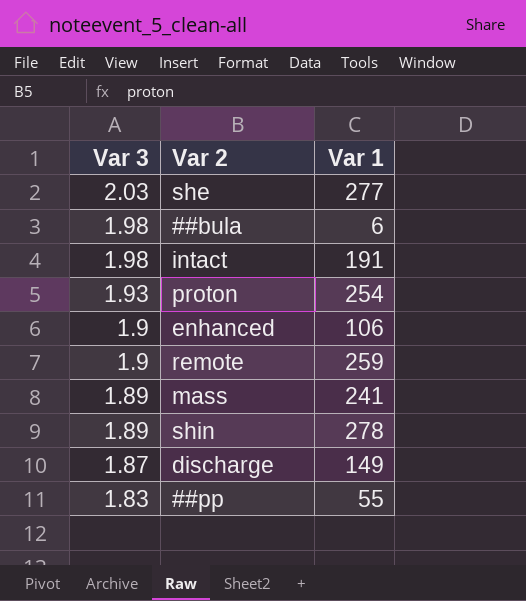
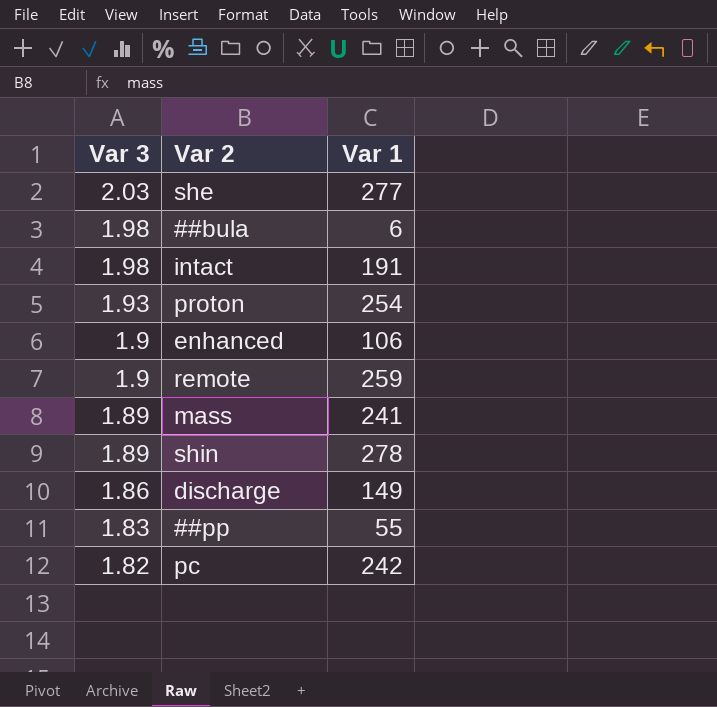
discharge | Var 3: 1.87 -> 1.86
row pc: none -> 1.82 | 242

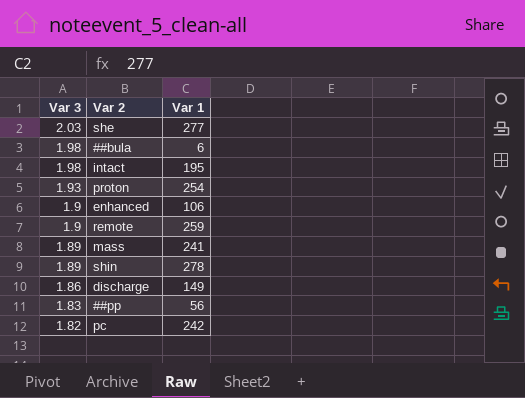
intact | Var 1: 191 -> 195
##pp | Var 1: 55 -> 56

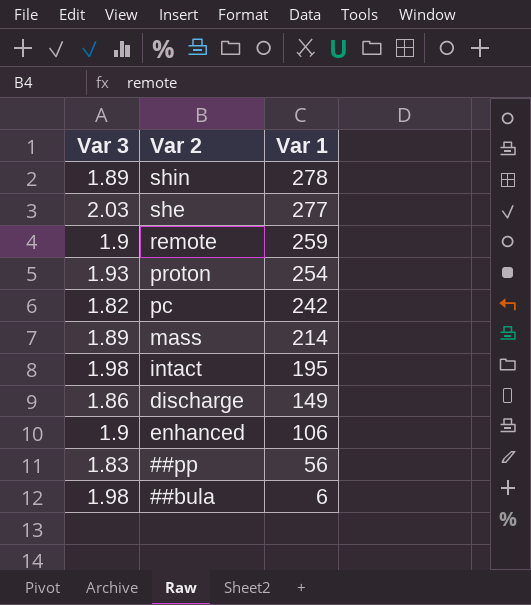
row order: Var 3 descending -> Var 1 descending
mass | Var 1: 241 -> 214

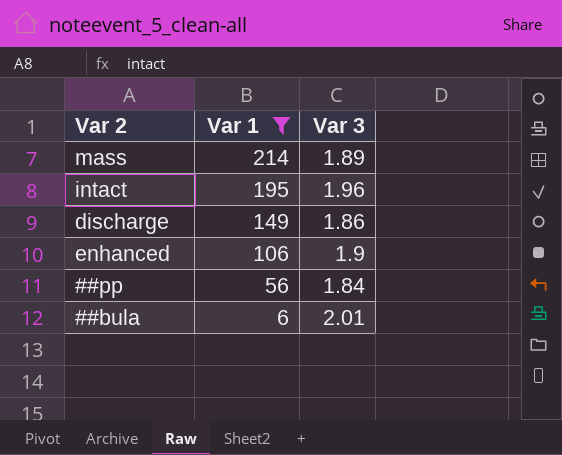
filter: none -> Var 1 <= 214
column Var 3 | position: 1 -> 3
intact | Var 3: 1.98 -> 1.96
##pp | Var 3: 1.83 -> 1.84
##bula | Var 3: 1.98 -> 2.01

